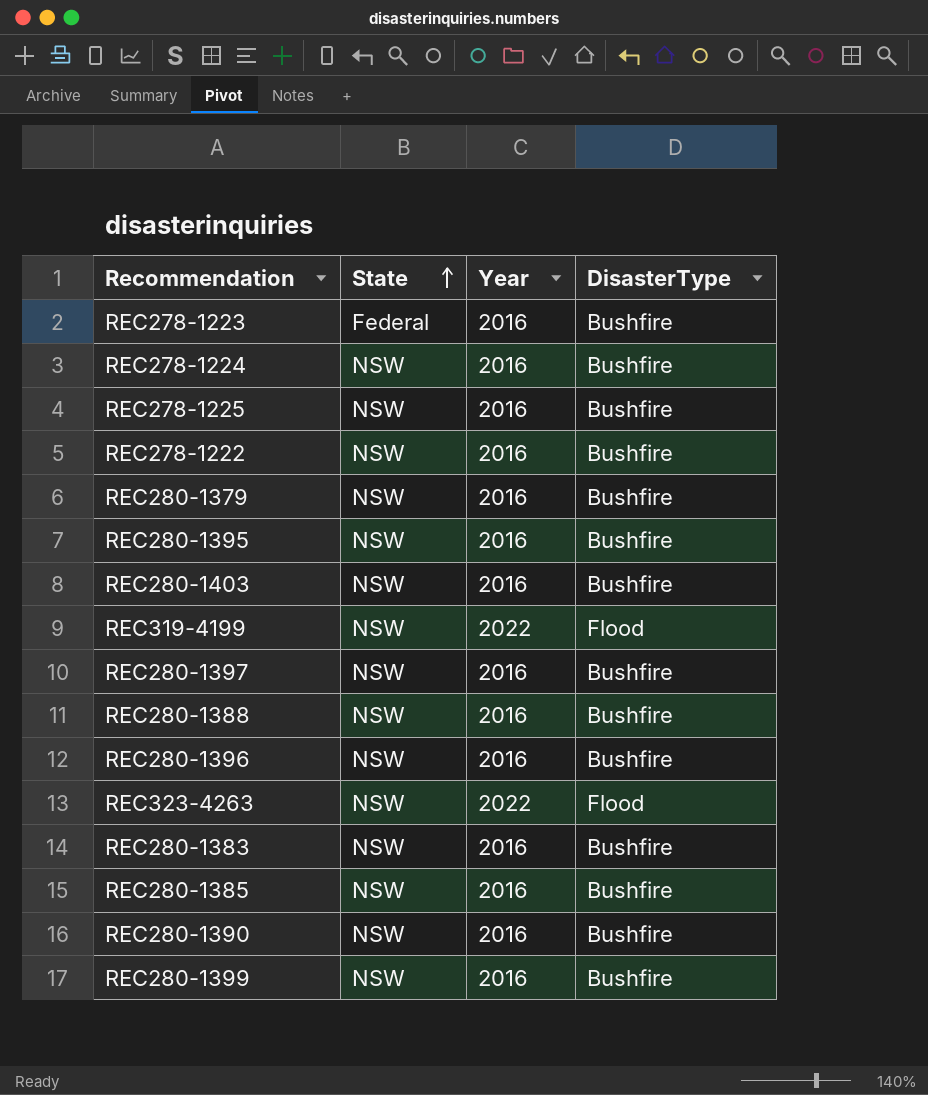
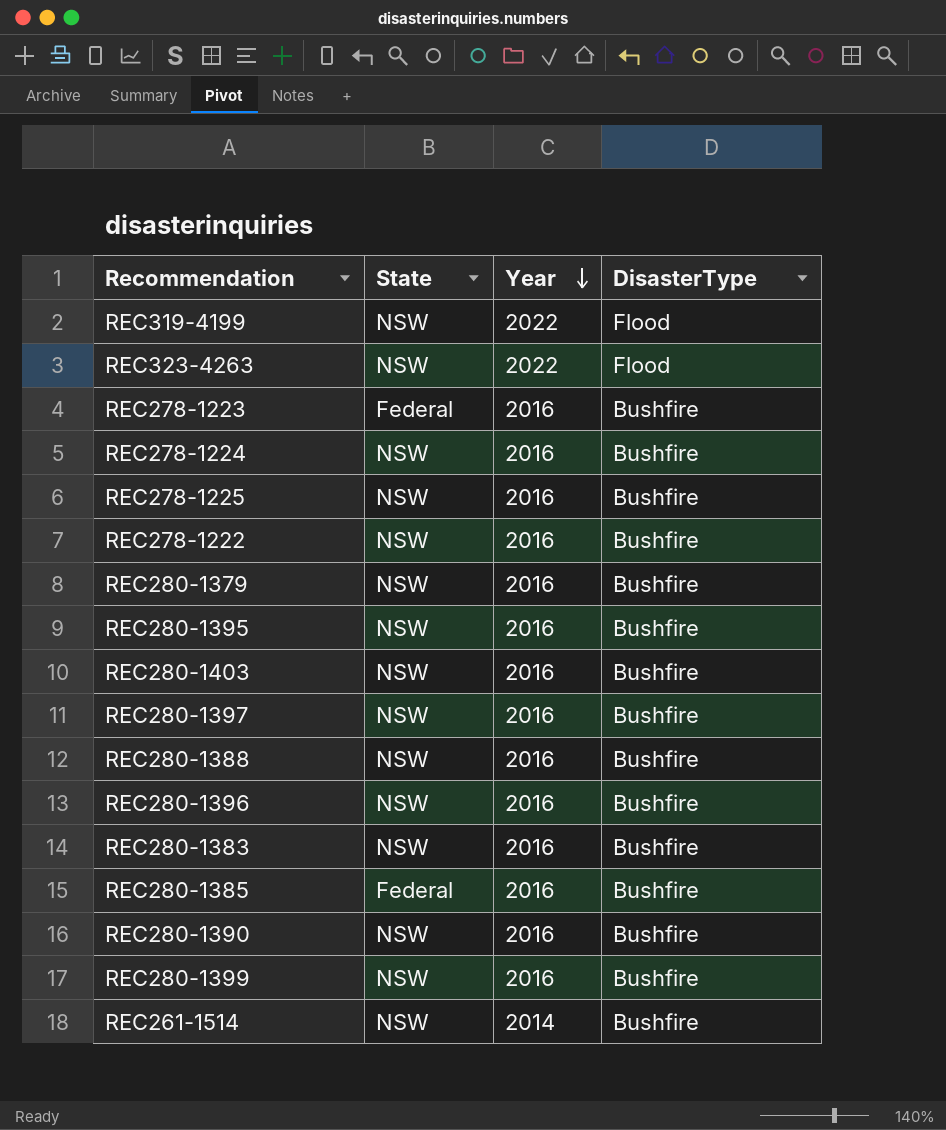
row order: State ascending -> Year descending
REC280-1385 | State: NSW -> Federal
row REC261-1514: none -> NSW | 2014 | Bushfire

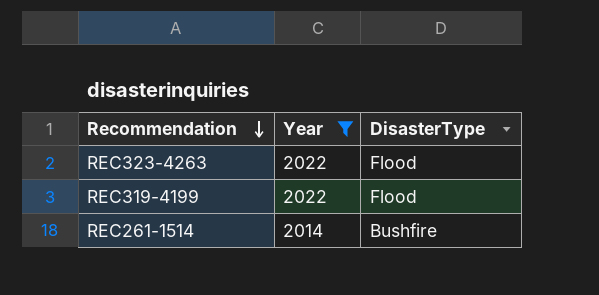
filter: none -> Year != 2016
row order: Year descending -> Recommendation descending
column State | position: 2 -> none

